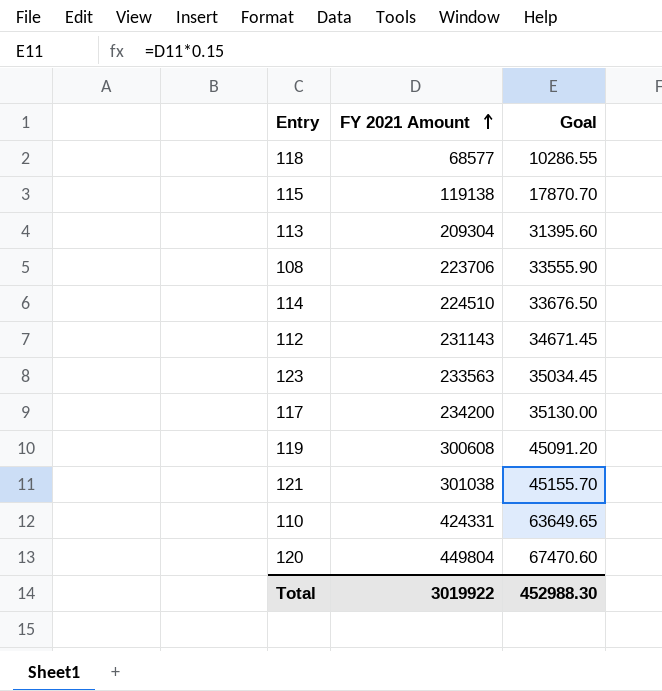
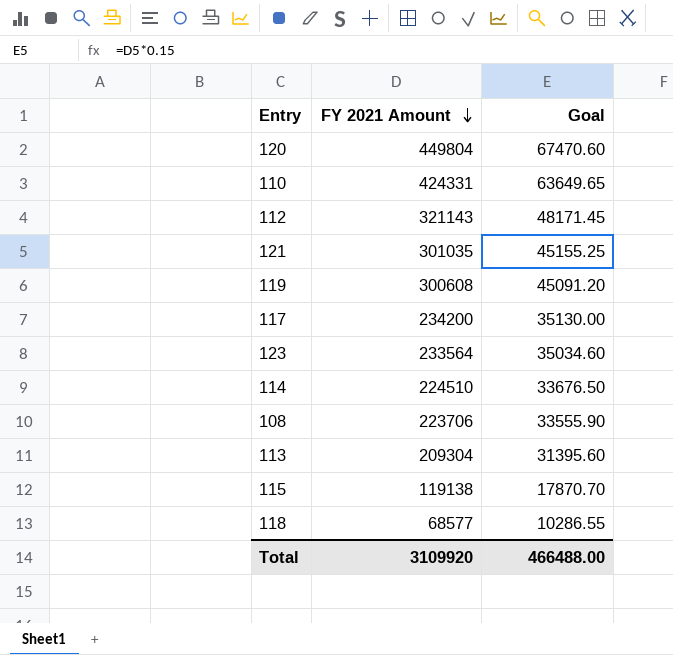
row order: FY 2021 Amount ascending -> FY 2021 Amount descending
112 | FY 2021 Amount: 231143 -> 321143
112 | Goal: 34671.45 -> 48171.45
121 | FY 2021 Amount: 301038 -> 301035
121 | Goal: 45155.70 -> 45155.25
123 | FY 2021 Amount: 233563 -> 233564
123 | Goal: 35034.45 -> 35034.60
Total | FY 2021 Amount: 3019922 -> 3109920
Total | Goal: 452988.30 -> 466488.00

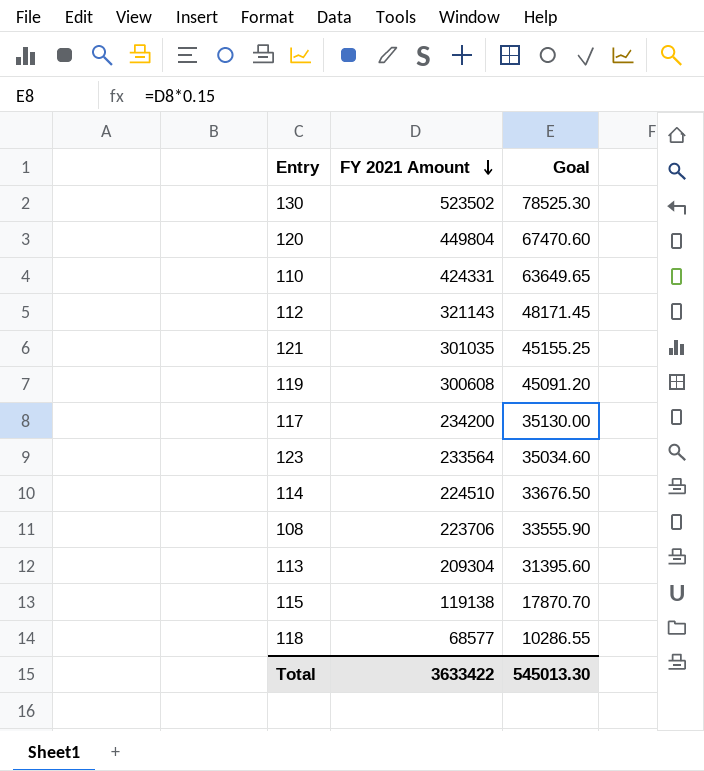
row 130: none -> 523502 | 78525.30
Total | FY 2021 Amount: 3109920 -> 3633422
Total | Goal: 466488.00 -> 545013.30

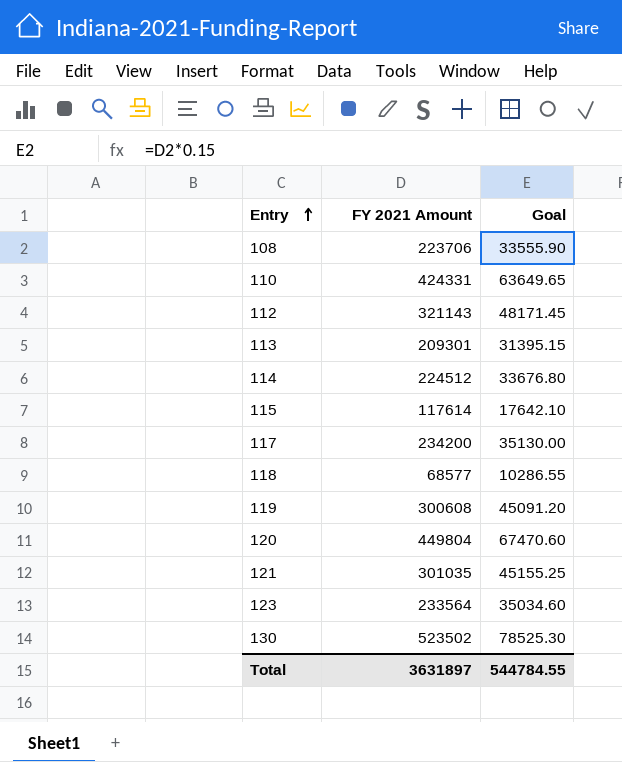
row order: FY 2021 Amount descending -> Entry ascending
113 | FY 2021 Amount: 209304 -> 209301
113 | Goal: 31395.60 -> 31395.15
114 | FY 2021 Amount: 224510 -> 224512
114 | Goal: 33676.50 -> 33676.80
115 | FY 2021 Amount: 119138 -> 117614
115 | Goal: 17870.70 -> 17642.10
Total | FY 2021 Amount: 3633422 -> 3631897
Total | Goal: 545013.30 -> 544784.55

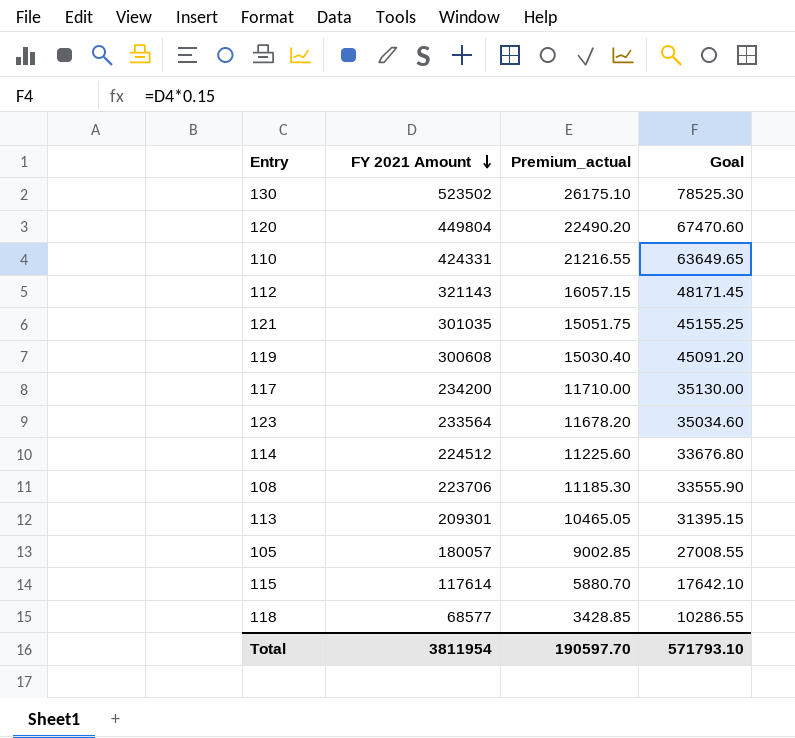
row order: Entry ascending -> FY 2021 Amount descending
column Premium_actual | formula: none -> [FY 2021 Amount] * 0.05
row 105: none -> 180057 | 9002.85 | 27008.55
Total | FY 2021 Amount: 3631897 -> 3811954
Total | Goal: 544784.55 -> 571793.10

